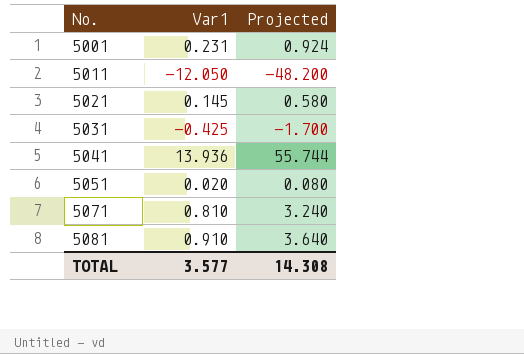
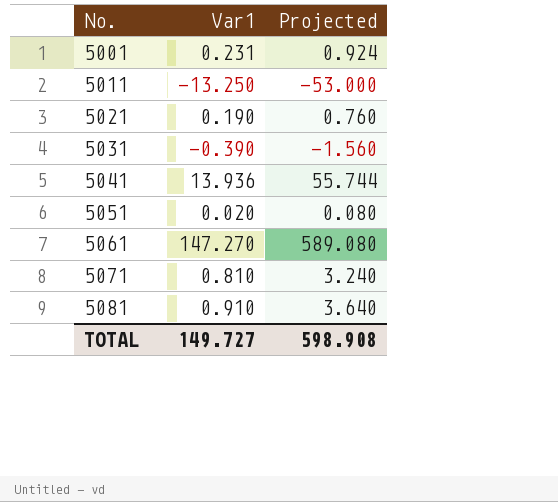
5011 | Var1: -12.050 -> -13.250
5011 | Projected: -48.200 -> -53.000
5021 | Var1: 0.145 -> 0.190
5021 | Projected: 0.580 -> 0.760
5031 | Var1: -0.425 -> -0.390
5031 | Projected: -1.700 -> -1.560
row 5061: none -> 147.270 | 589.080
TOTAL | Var1: 3.577 -> 149.727
TOTAL | Projected: 14.308 -> 598.908

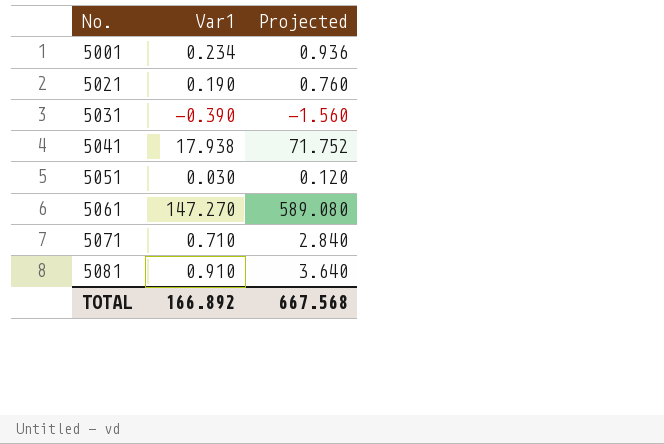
row 5011: -13.250 | -53.000 -> none
5001 | Var1: 0.231 -> 0.234
5001 | Projected: 0.924 -> 0.936
5041 | Var1: 13.936 -> 17.938
5041 | Projected: 55.744 -> 71.752
5051 | Var1: 0.020 -> 0.030
5051 | Projected: 0.080 -> 0.120
5071 | Var1: 0.810 -> 0.710
5071 | Projected: 3.240 -> 2.840
TOTAL | Var1: 149.727 -> 166.892
TOTAL | Projected: 598.908 -> 667.568

